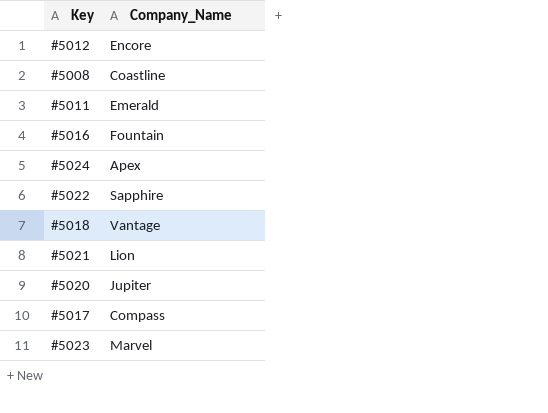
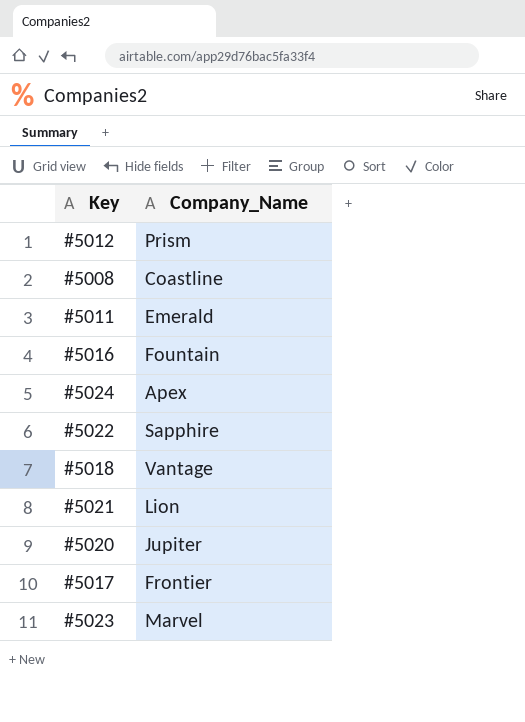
#5012 | Company_Name: Encore -> Prism
#5017 | Company_Name: Compass -> Frontier

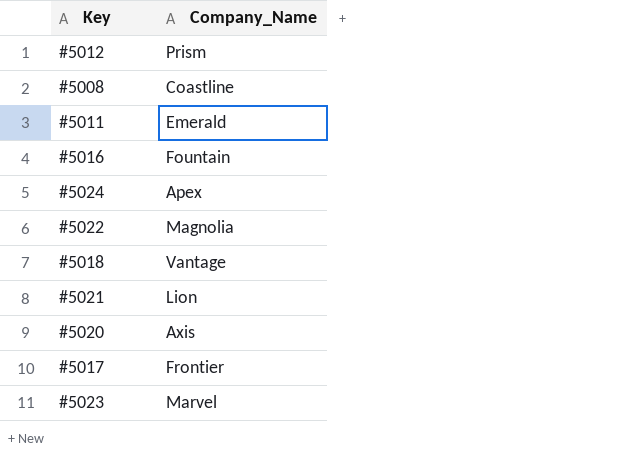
#5022 | Company_Name: Sapphire -> Magnolia
#5020 | Company_Name: Jupiter -> Axis

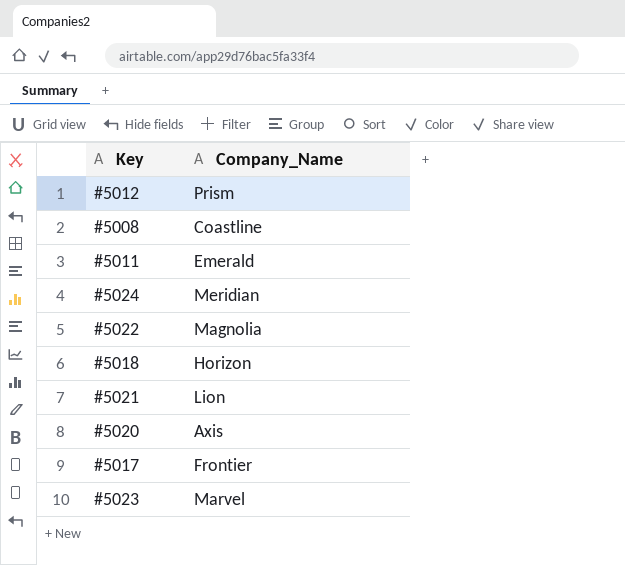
row #5016: Fountain -> none
#5024 | Company_Name: Apex -> Meridian
#5018 | Company_Name: Vantage -> Horizon

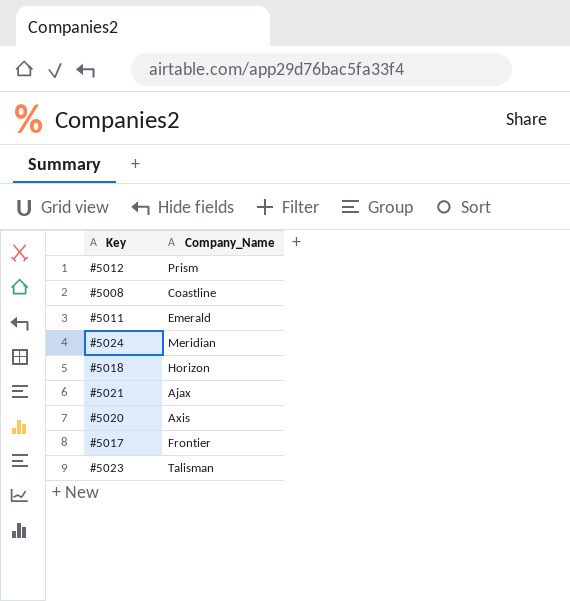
row #5022: Magnolia -> none
#5021 | Company_Name: Lion -> Ajax
#5023 | Company_Name: Marvel -> Talisman

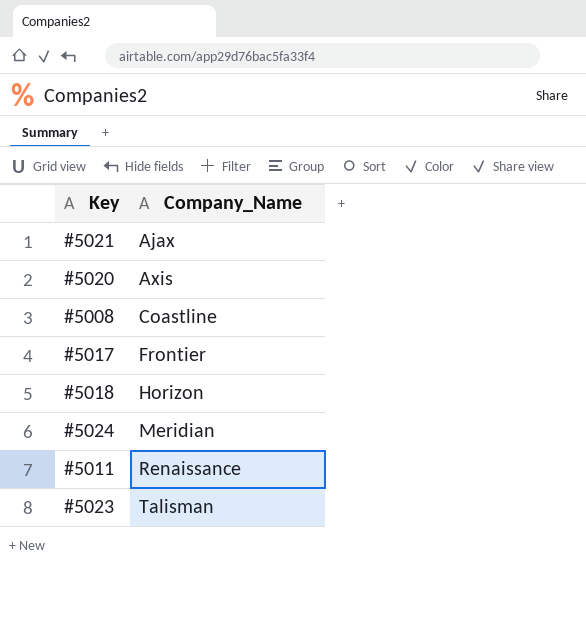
row order: none -> Company_Name ascending
row #5012: Prism -> none
#5011 | Company_Name: Emerald -> Renaissance

